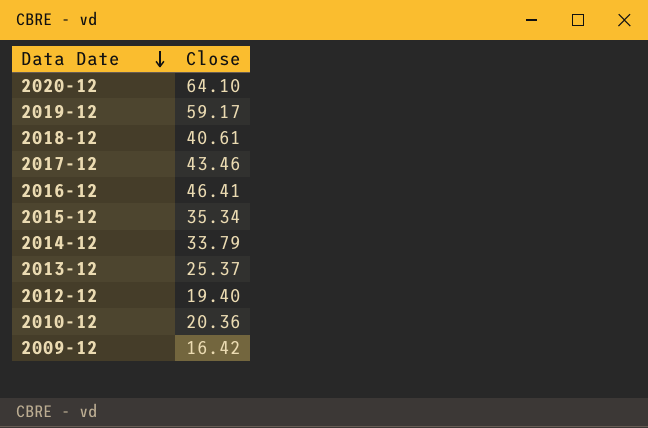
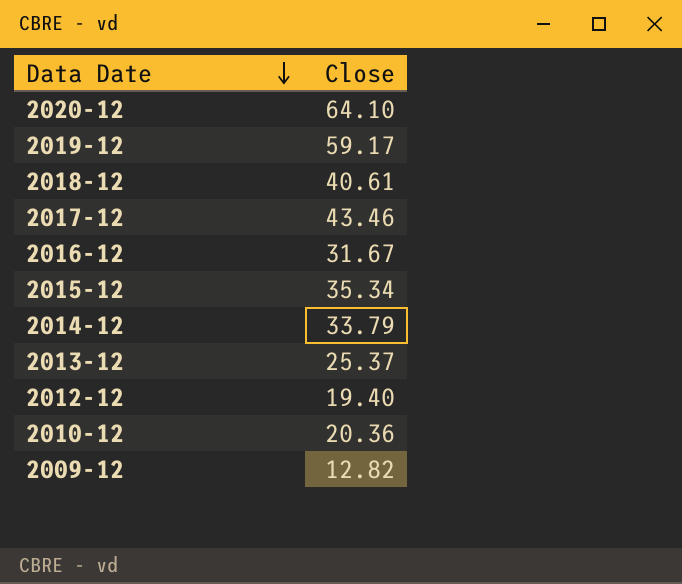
2016-12 | Close: 46.41 -> 31.67
2009-12 | Close: 16.42 -> 12.82

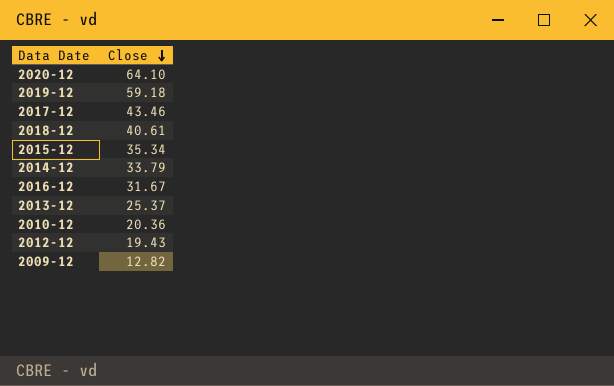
row order: Data Date descending -> Close descending
2019-12 | Close: 59.17 -> 59.18
2012-12 | Close: 19.40 -> 19.43

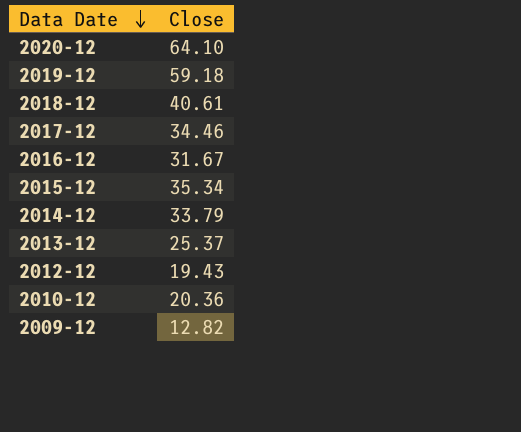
row order: Close descending -> Data Date descending
2017-12 | Close: 43.46 -> 34.46

